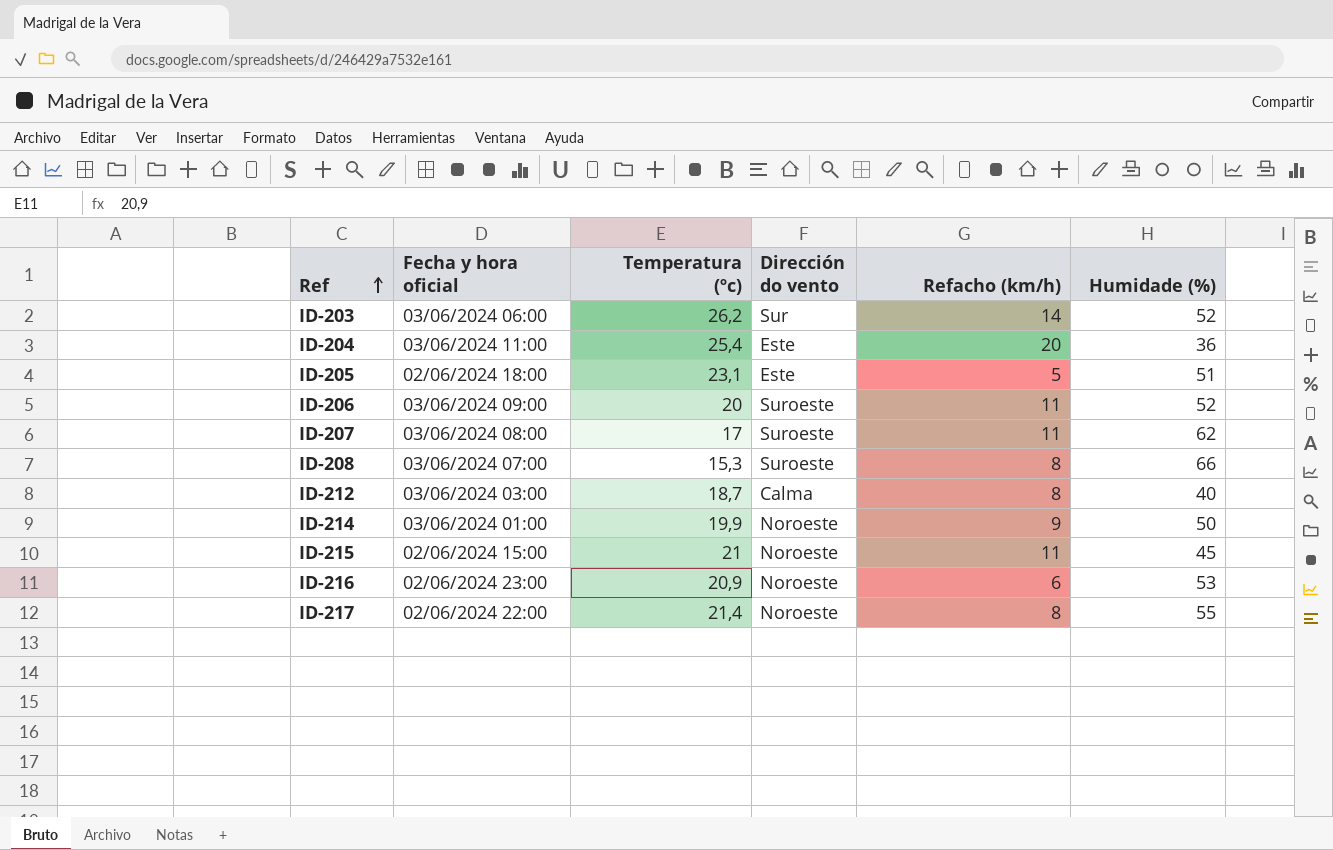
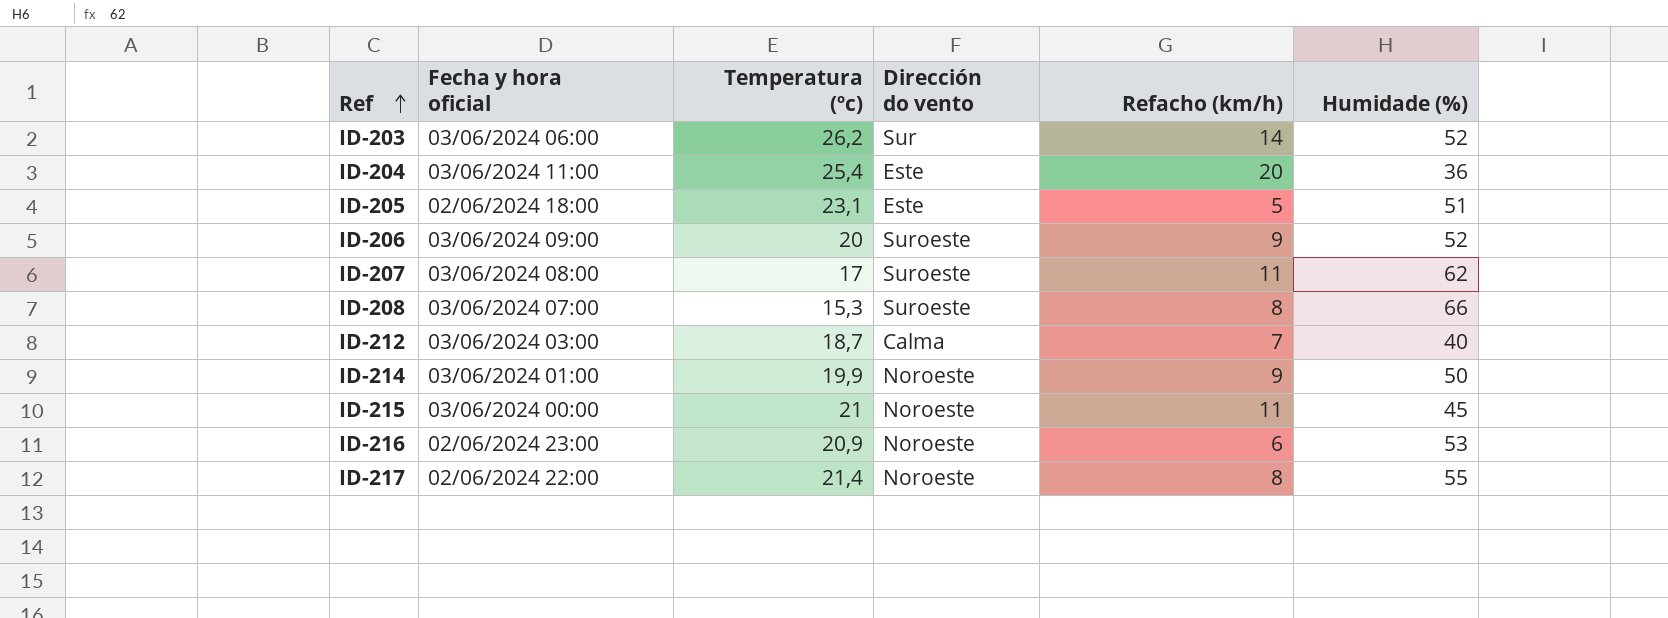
ID-206 | Refacho (km/h): 11 -> 9
ID-212 | Refacho (km/h): 8 -> 7
ID-215 | Fecha y hora oficial: 02/06/2024 15:00 -> 03/06/2024 00:00

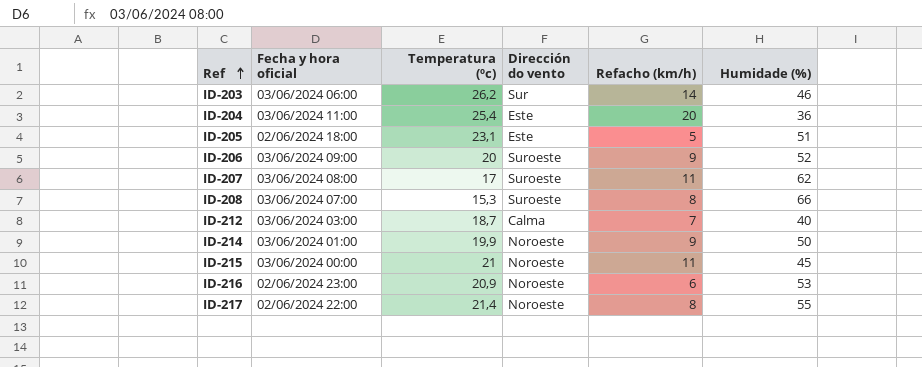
ID-203 | Humidade (%): 52 -> 46

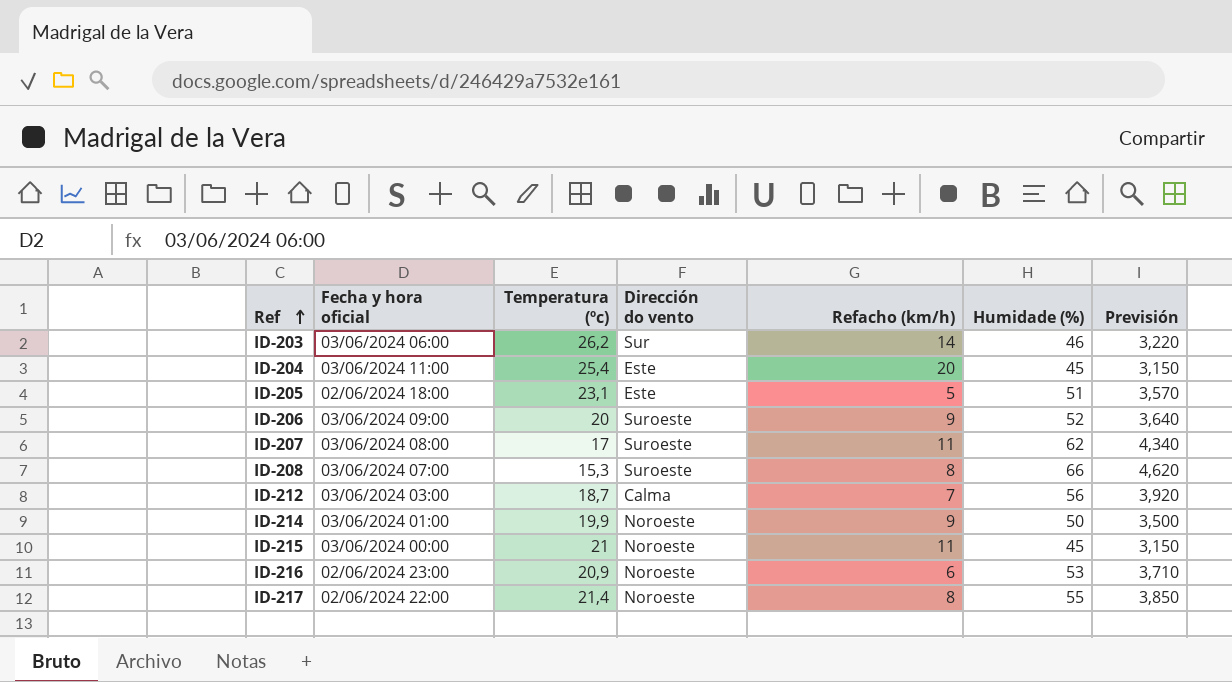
column Previsión | formula: none -> [Humidade (%)] * 0,07
ID-204 | Humidade (%): 36 -> 45
ID-212 | Humidade (%): 40 -> 56

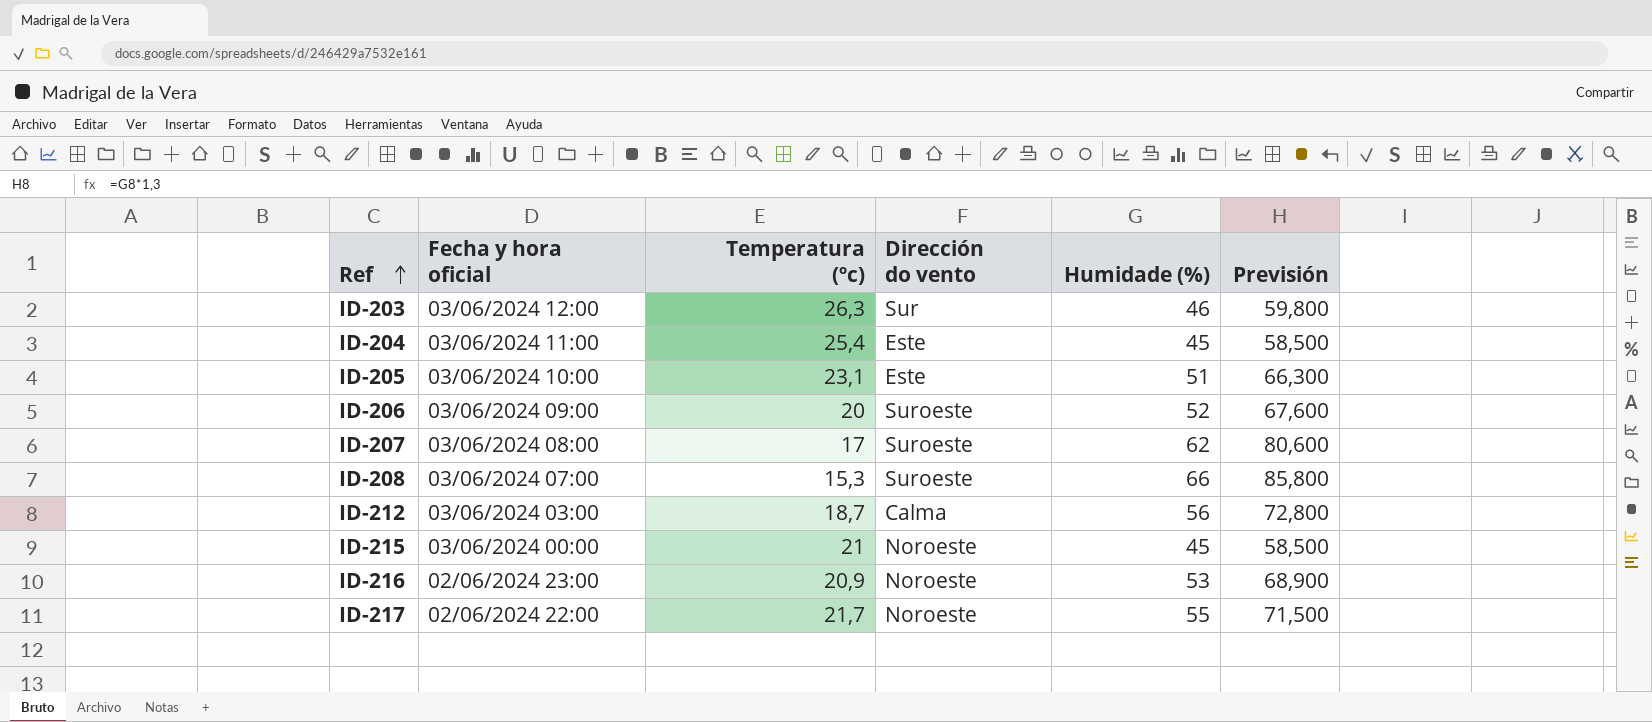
column Refacho (km/h) | position: 5 -> none
column Previsión | formula: [Humidade (%)] * 0,07 -> [Humidade (%)] * 1,3
row ID-214: 03/06/2024 01:00 | 19,9 | Noroeste | 9 | 50 | 3,500 -> none
ID-203 | Fecha y hora oficial: 03/06/2024 06:00 -> 03/06/2024 12:00
ID-203 | Temperatura (ºc): 26,2 -> 26,3
ID-205 | Fecha y hora oficial: 02/06/2024 18:00 -> 03/06/2024 10:00
ID-217 | Temperatura (ºc): 21,4 -> 21,7

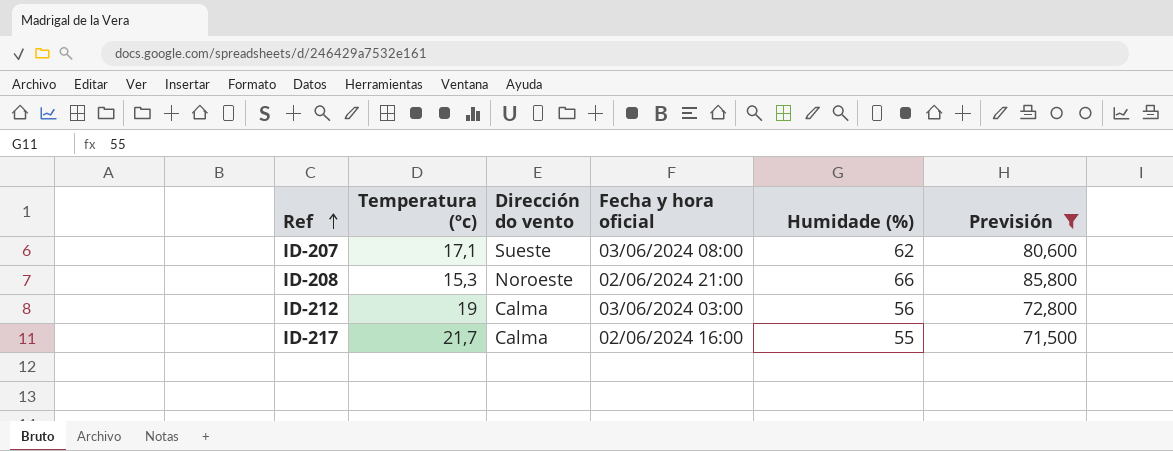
filter: none -> Previsión >= 71,500
column Fecha y hora oficial | position: 2 -> 4
ID-207 | Temperatura (ºc): 17 -> 17,1
ID-207 | Dirección do vento: Suroeste -> Sueste
ID-208 | Dirección do vento: Suroeste -> Noroeste
ID-208 | Fecha y hora oficial: 03/06/2024 07:00 -> 02/06/2024 21:00
ID-212 | Temperatura (ºc): 18,7 -> 19
ID-217 | Dirección do vento: Noroeste -> Calma
ID-217 | Fecha y hora oficial: 02/06/2024 22:00 -> 02/06/2024 16:00

